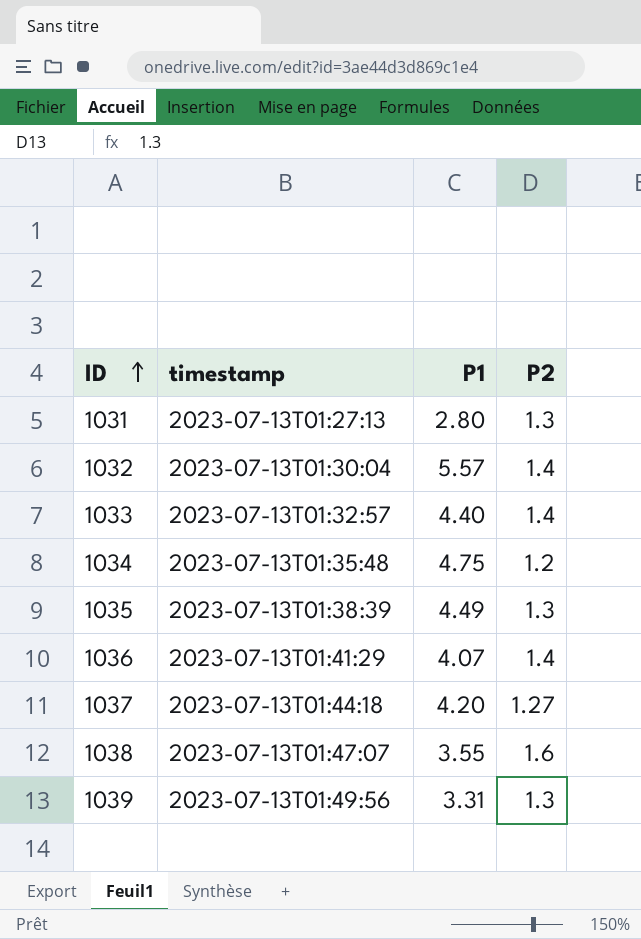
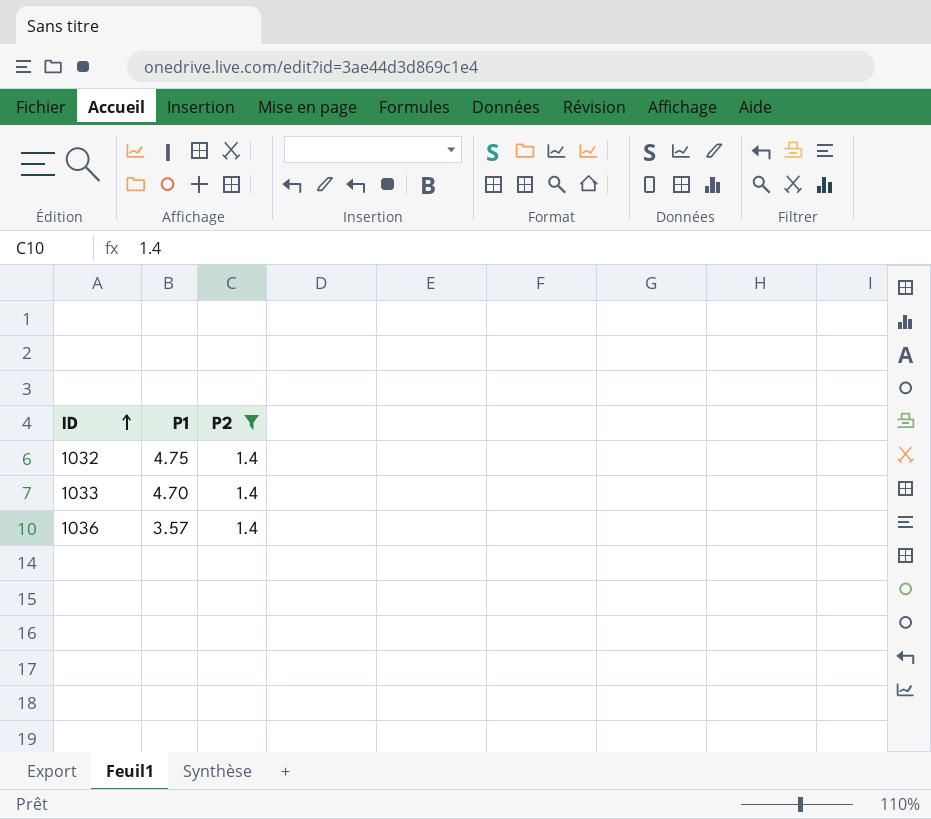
filter: none -> P2 = 1.4
column timestamp | position: 2 -> none
1032 | P1: 5.57 -> 4.75
1033 | P1: 4.40 -> 4.70
1036 | P1: 4.07 -> 3.57

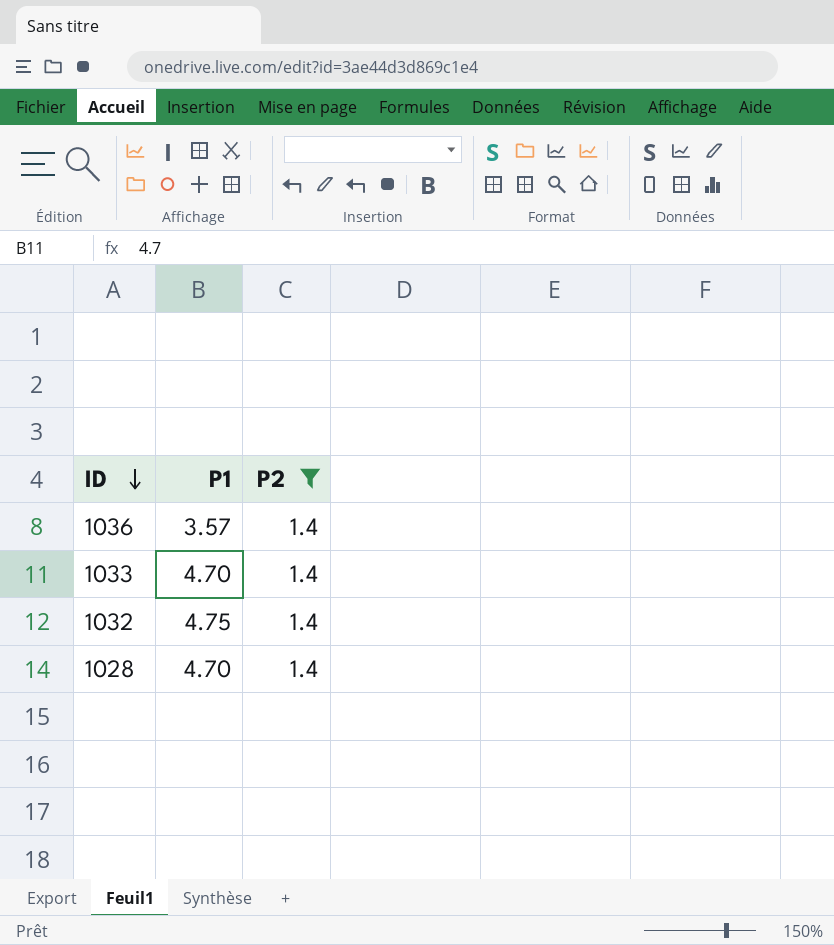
row order: ID ascending -> ID descending
row 1028: none -> 4.70 | 1.4

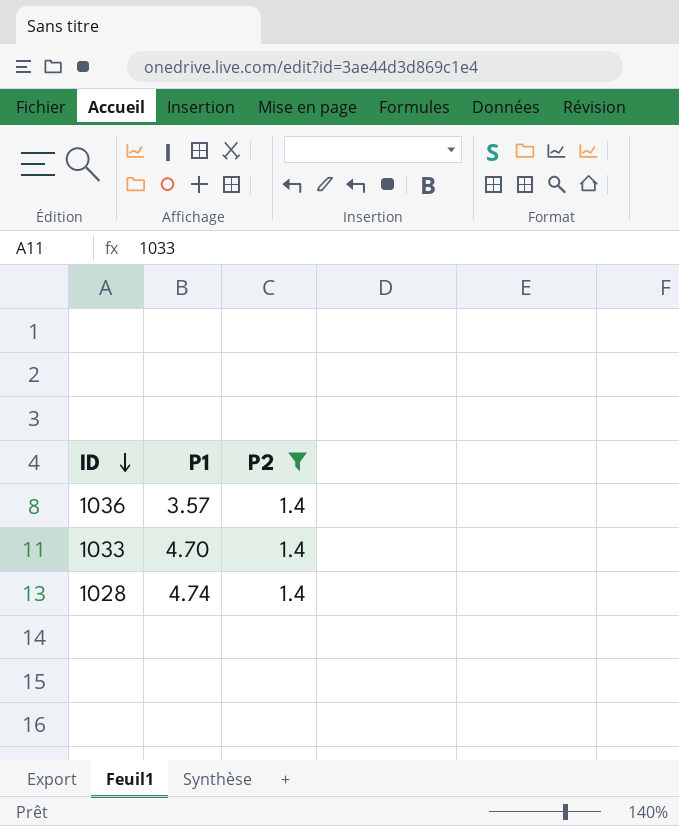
row 1032: 4.75 | 1.4 -> none
1028 | P1: 4.70 -> 4.74

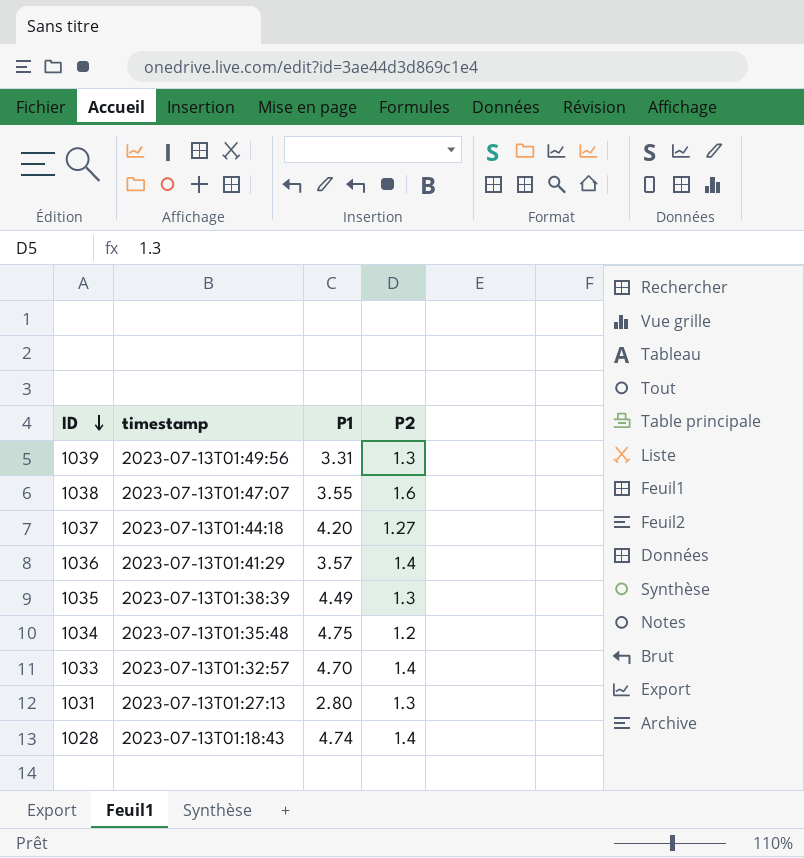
filter: P2 = 1.4 -> none
column timestamp | position: none -> 2

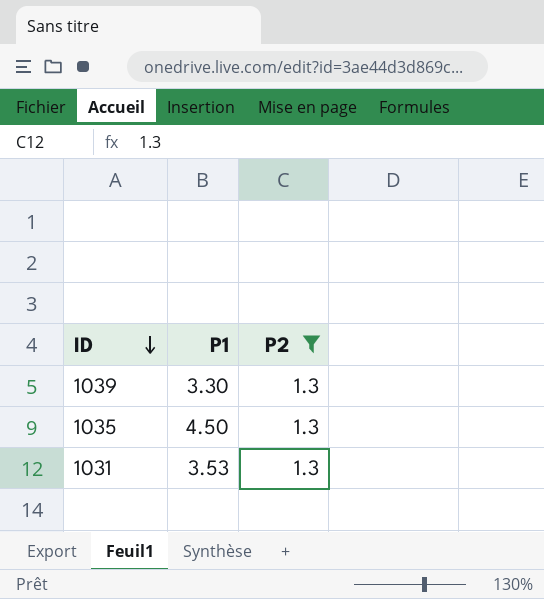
filter: none -> P2 = 1.3
column timestamp | position: 2 -> none
1039 | P1: 3.31 -> 3.30
1035 | P1: 4.49 -> 4.50
1031 | P1: 2.80 -> 3.53

